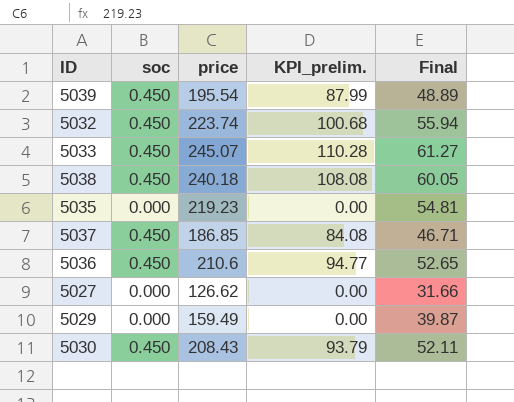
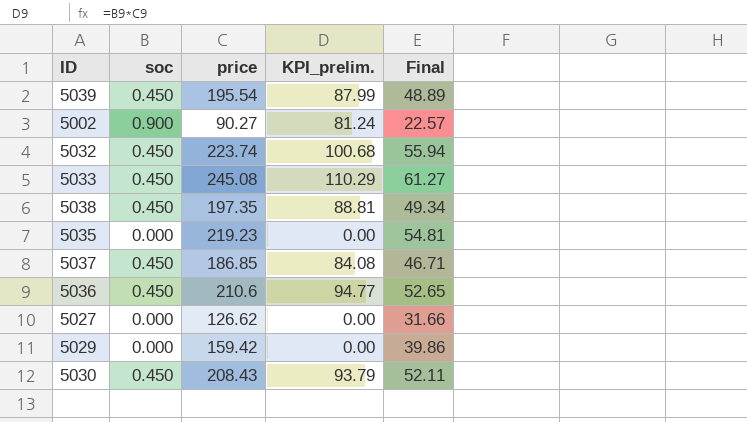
row 5002: none -> 0.900 | 90.27 | 81.24 | 22.57
5033 | price: 245.07 -> 245.08
5033 | KPI_prelim.: 110.28 -> 110.29
5038 | price: 240.18 -> 197.35
5038 | KPI_prelim.: 108.08 -> 88.81
5038 | Final: 60.05 -> 49.34
5029 | price: 159.49 -> 159.42
5029 | Final: 39.87 -> 39.86

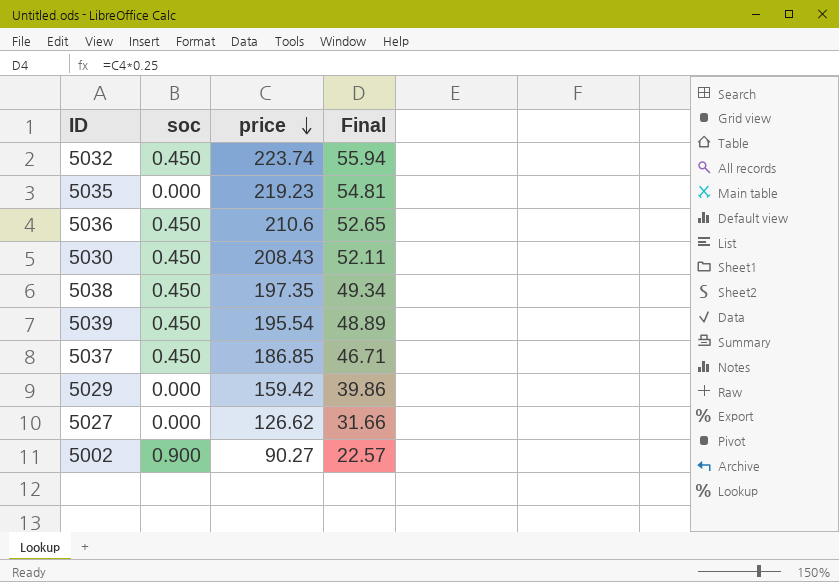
row order: none -> price descending
column KPI_prelim. | formula: [soc] * [price] -> none
row 5033: 0.450 | 245.08 | 110.29 | 61.27 -> none

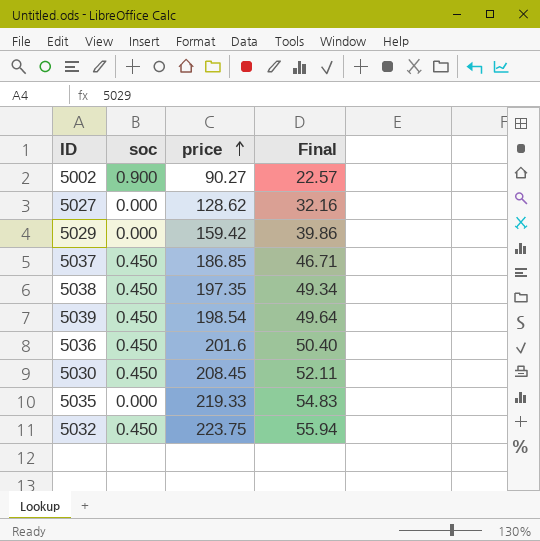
row order: price descending -> price ascending
5027 | price: 126.62 -> 128.62
5027 | Final: 31.66 -> 32.16
5039 | price: 195.54 -> 198.54
5039 | Final: 48.89 -> 49.64
5036 | price: 210.6 -> 201.6
5036 | Final: 52.65 -> 50.40
5030 | price: 208.43 -> 208.45
5035 | price: 219.23 -> 219.33
5035 | Final: 54.81 -> 54.83
5032 | price: 223.74 -> 223.75

